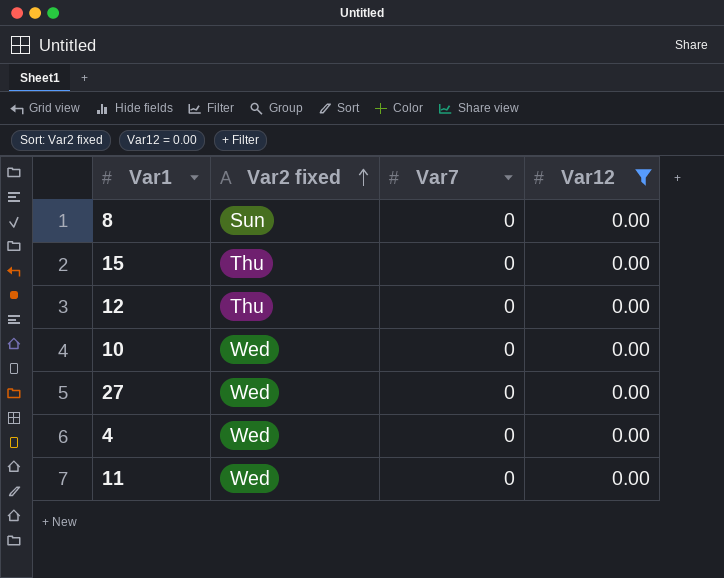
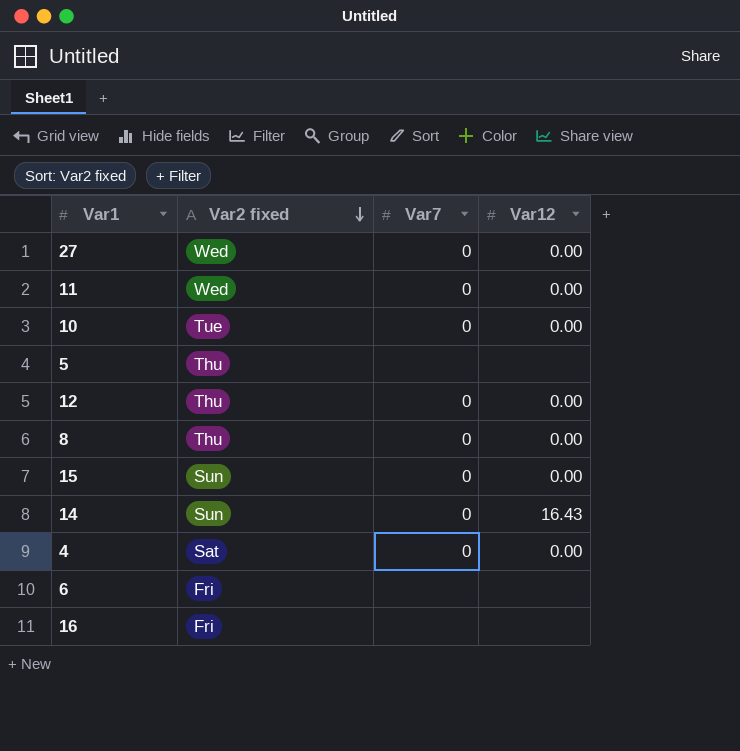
filter: Var12 = 0.00 -> none
row order: Var2 fixed ascending -> Var2 fixed descending
10 | Var2 fixed: Wed -> Tue
8 | Var2 fixed: Sun -> Thu
15 | Var2 fixed: Thu -> Sun
4 | Var2 fixed: Wed -> Sat

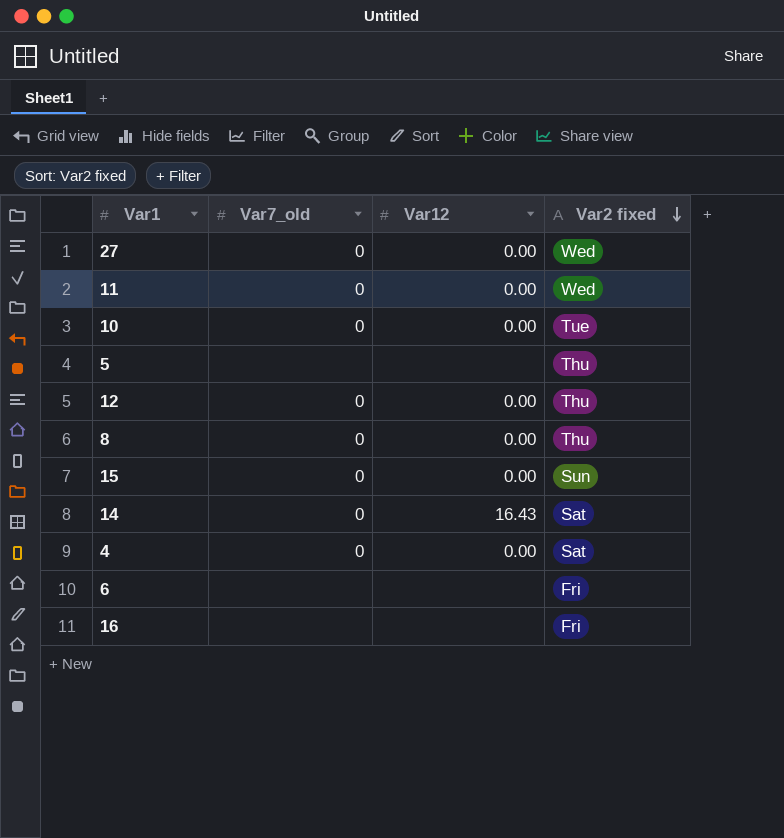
column name: Var7 -> Var7_old
column Var2 fixed | position: 2 -> 4
14 | Var2 fixed: Sun -> Sat

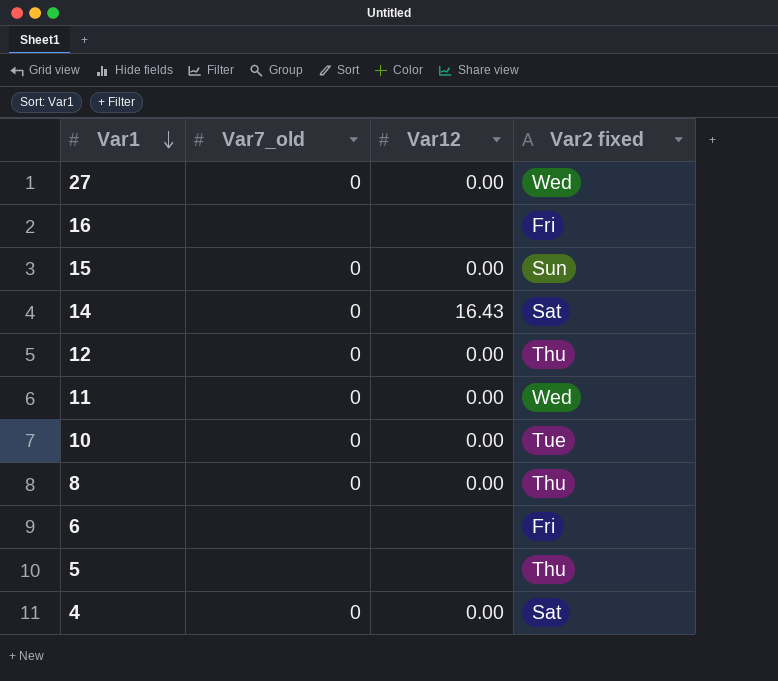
row order: Var2 fixed descending -> Var1 descending

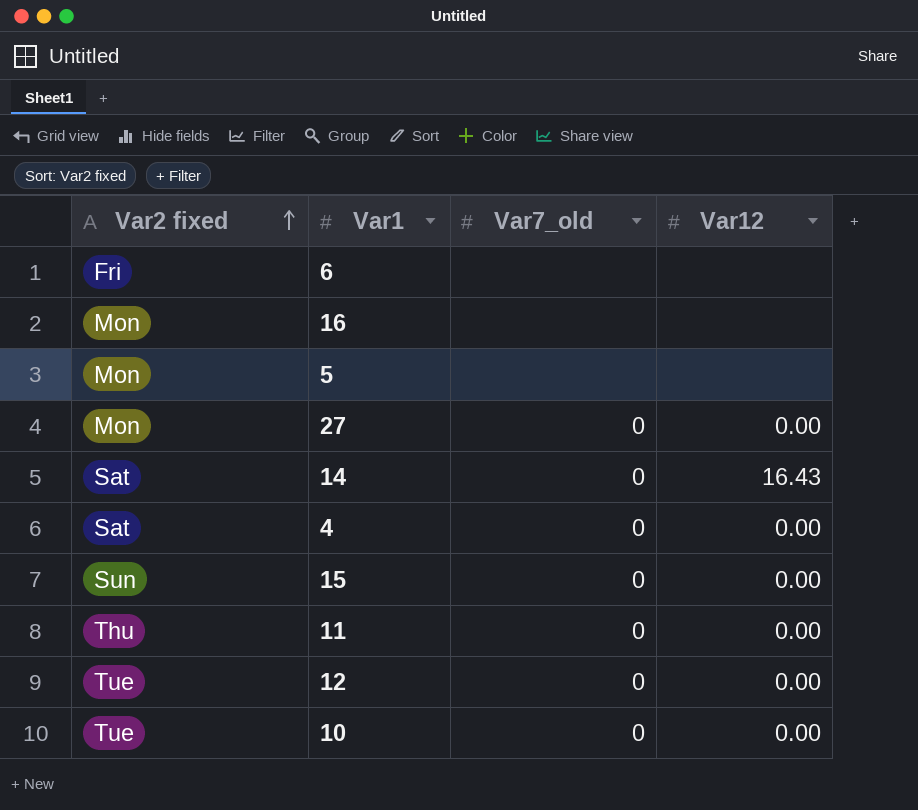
row order: Var1 descending -> Var2 fixed ascending
column Var2 fixed | position: 4 -> 1
row 8: 0 | 0.00 | Thu -> none
16 | Var2 fixed: Fri -> Mon
5 | Var2 fixed: Thu -> Mon
27 | Var2 fixed: Wed -> Mon
11 | Var2 fixed: Wed -> Thu
12 | Var2 fixed: Thu -> Tue

